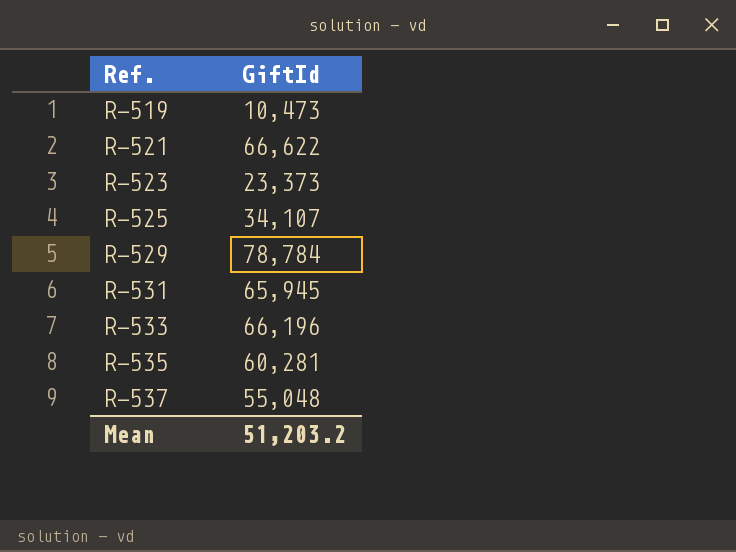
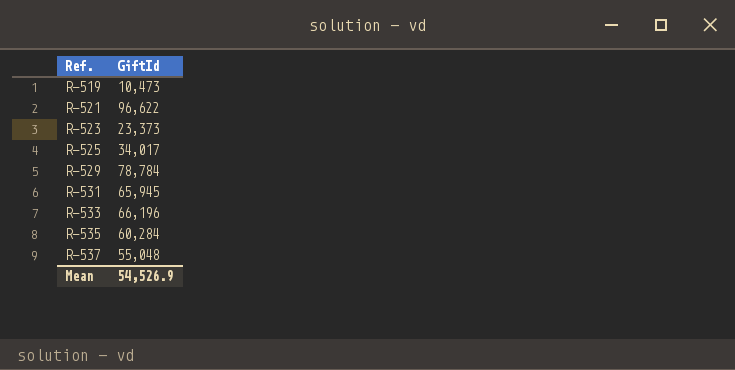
R-521 | GiftId: 66,622 -> 96,622
R-525 | GiftId: 34,107 -> 34,017
R-535 | GiftId: 60,281 -> 60,284
Mean | GiftId: 51,203.2 -> 54,526.9

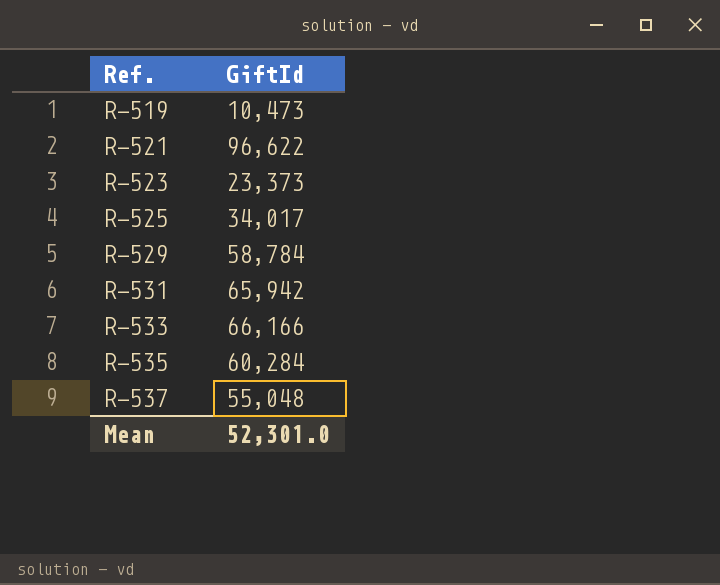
R-529 | GiftId: 78,784 -> 58,784
R-531 | GiftId: 65,945 -> 65,942
R-533 | GiftId: 66,196 -> 66,166
Mean | GiftId: 54,526.9 -> 52,301.0

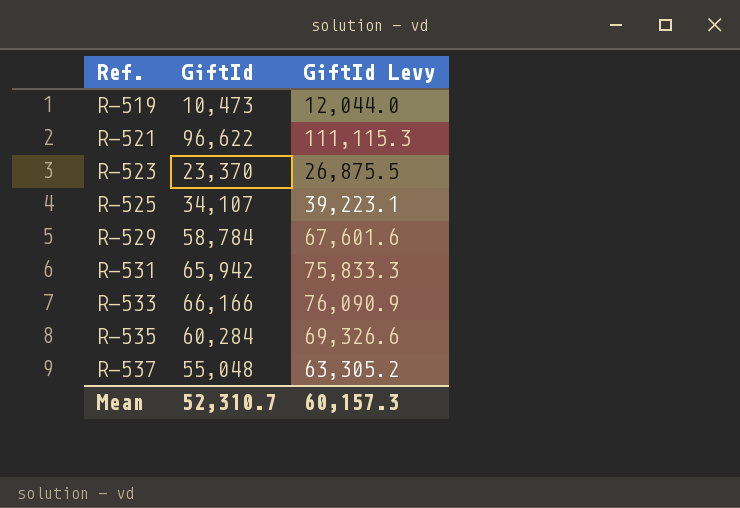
column GiftId Levy | formula: none -> [GiftId] * 1.15
R-523 | GiftId: 23,373 -> 23,370
R-525 | GiftId: 34,017 -> 34,107
Mean | GiftId: 52,301.0 -> 52,310.7

